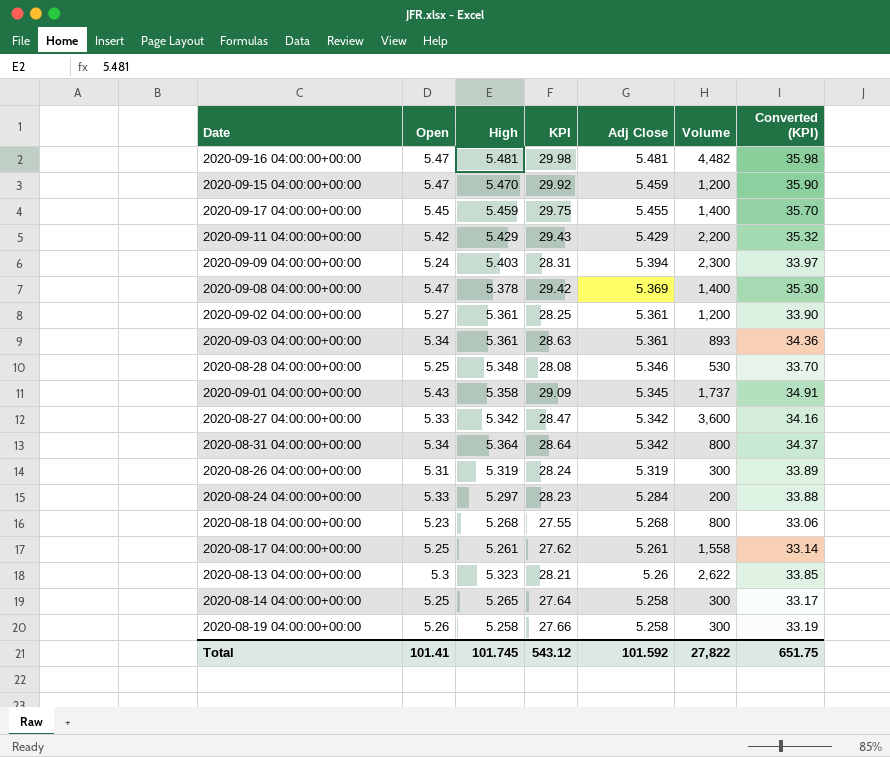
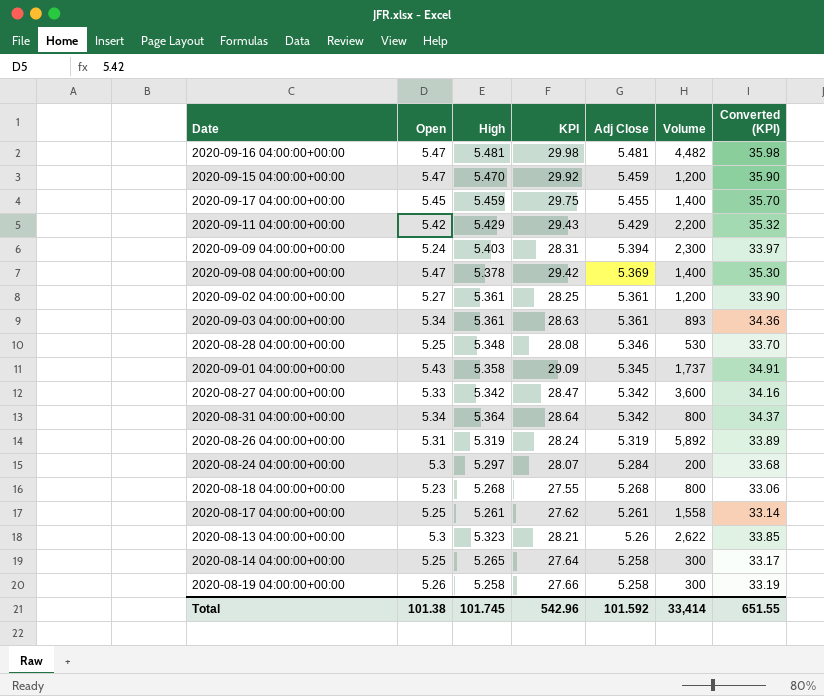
2020-08-26 04:00:00+00:00 | Volume: 300 -> 5,892
2020-08-24 04:00:00+00:00 | Open: 5.33 -> 5.3
2020-08-24 04:00:00+00:00 | KPI: 28.23 -> 28.07
2020-08-24 04:00:00+00:00 | Converted (KPI): 33.88 -> 33.68
Total | Open: 101.41 -> 101.38
Total | KPI: 543.12 -> 542.96
Total | Volume: 27,822 -> 33,414
Total | Converted (KPI): 651.75 -> 651.55

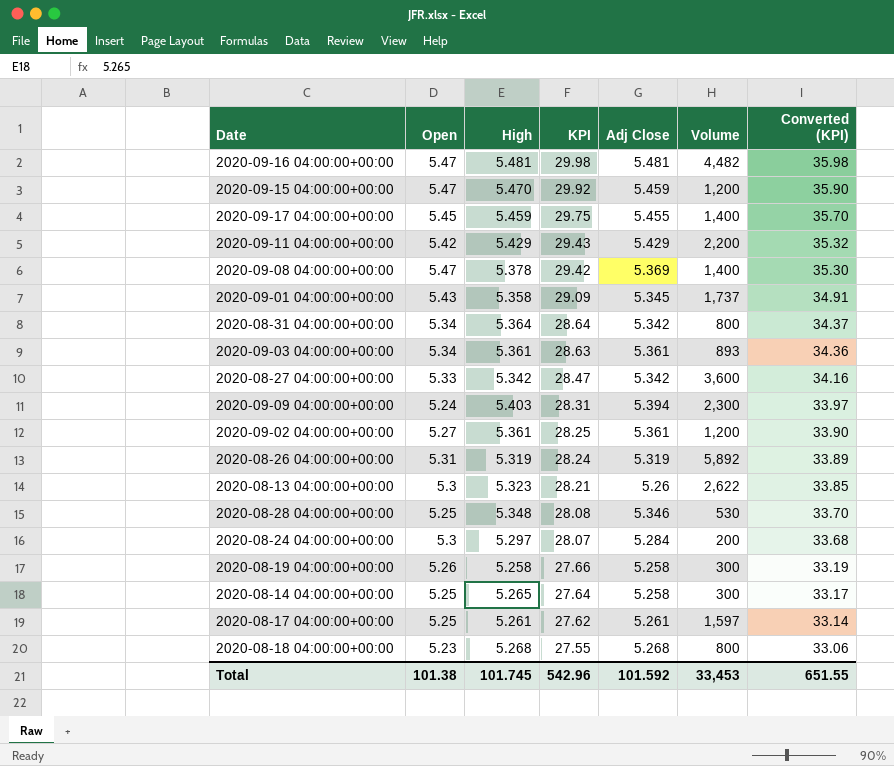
row order: Adj Close descending -> KPI descending
2020-08-17 04:00:00+00:00 | Volume: 1,558 -> 1,597
Total | Volume: 33,414 -> 33,453

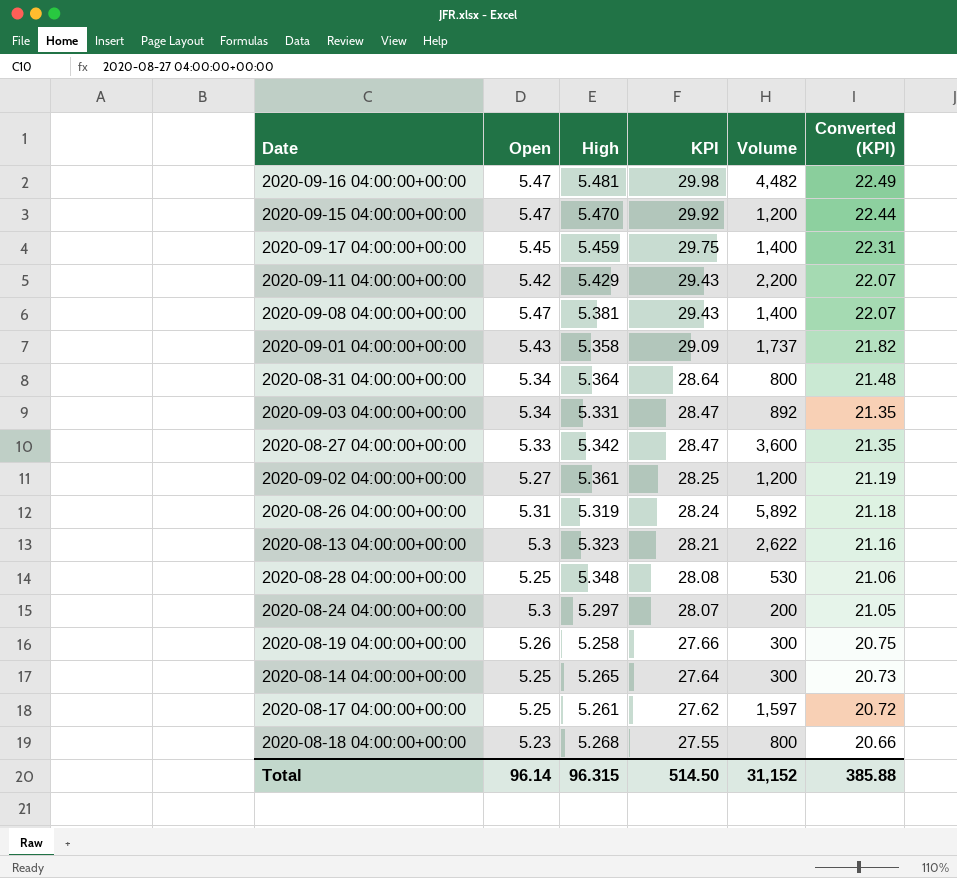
column Adj Close | position: 5 -> none
column Converted (KPI) | formula: [KPI] * 1.2 -> [KPI] * 0.75
row 2020-09-09 04:00:00+00:00: 5.24 | 5.403 | 28.31 | 5.394 | 2,300 | 33.97 -> none
2020-09-08 04:00:00+00:00 | High: 5.378 -> 5.381
2020-09-08 04:00:00+00:00 | KPI: 29.42 -> 29.43
2020-09-03 04:00:00+00:00 | High: 5.361 -> 5.331
2020-09-03 04:00:00+00:00 | KPI: 28.63 -> 28.47
2020-09-03 04:00:00+00:00 | Volume: 893 -> 892
Total | Open: 101.38 -> 96.14
Total | High: 101.745 -> 96.315
Total | KPI: 542.96 -> 514.50
Total | Volume: 33,453 -> 31,152
Total | Converted (KPI): 651.55 -> 385.88

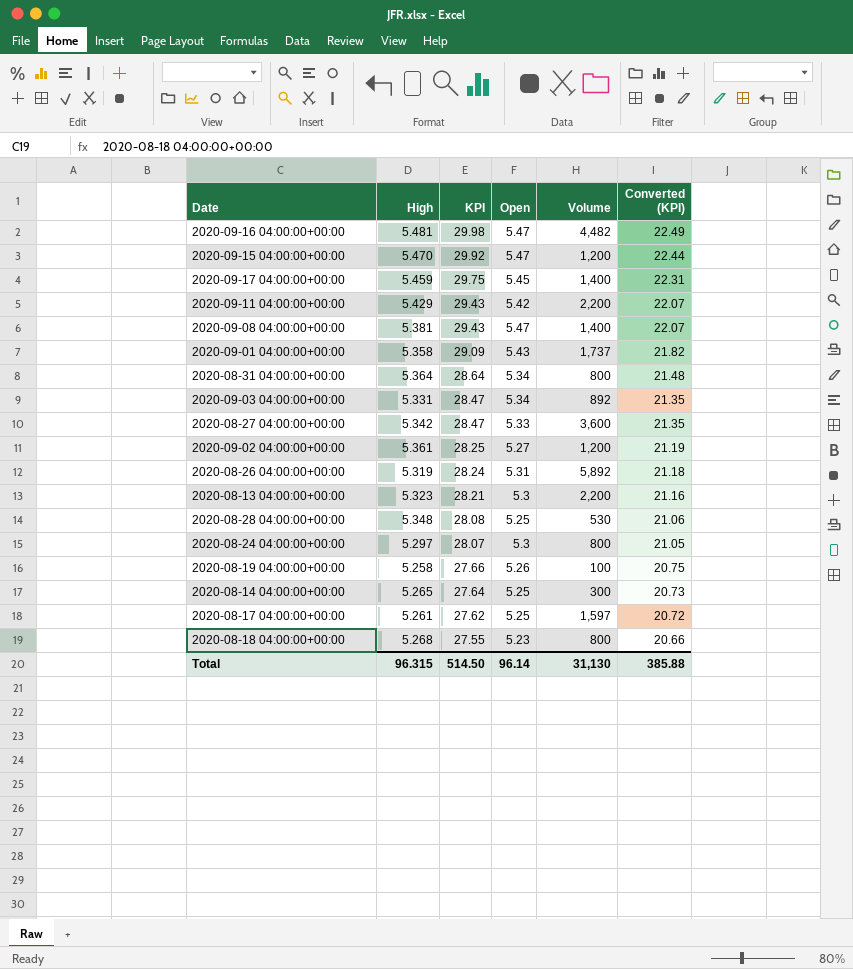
column Open | position: 2 -> 4
2020-08-13 04:00:00+00:00 | Volume: 2,622 -> 2,200
2020-08-24 04:00:00+00:00 | Volume: 200 -> 800
2020-08-19 04:00:00+00:00 | Volume: 300 -> 100
Total | Volume: 31,152 -> 31,130

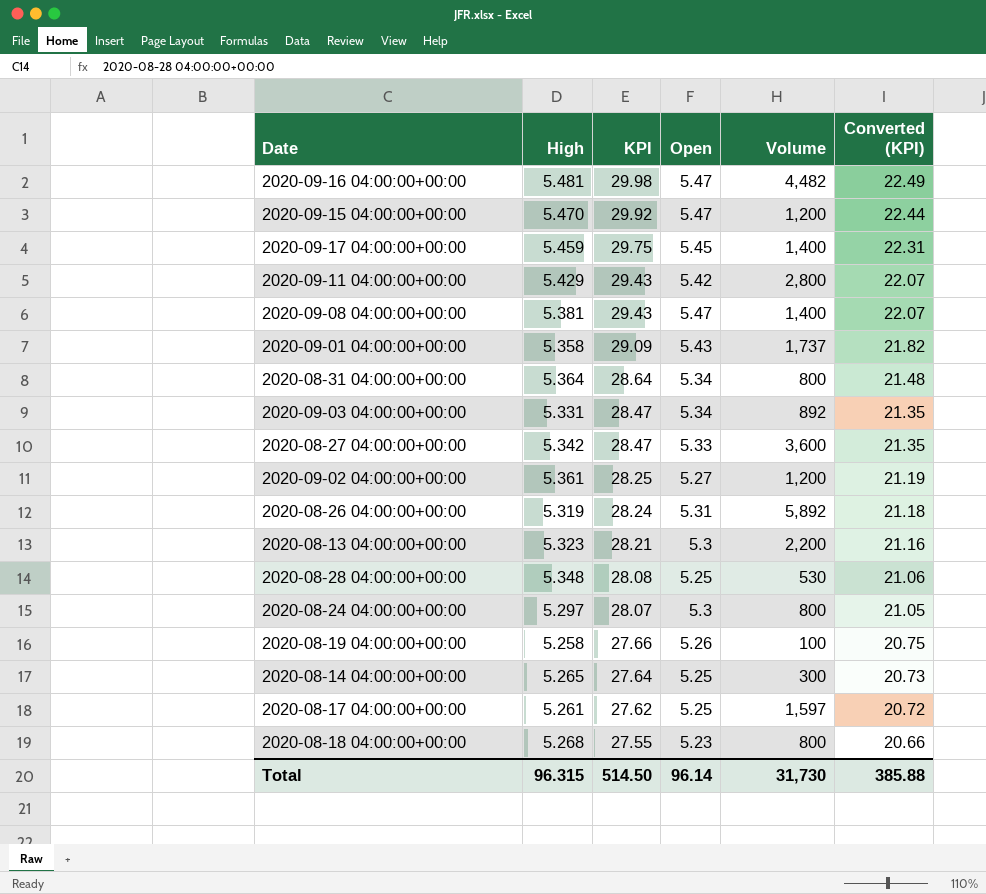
2020-09-11 04:00:00+00:00 | Volume: 2,200 -> 2,800
Total | Volume: 31,130 -> 31,730

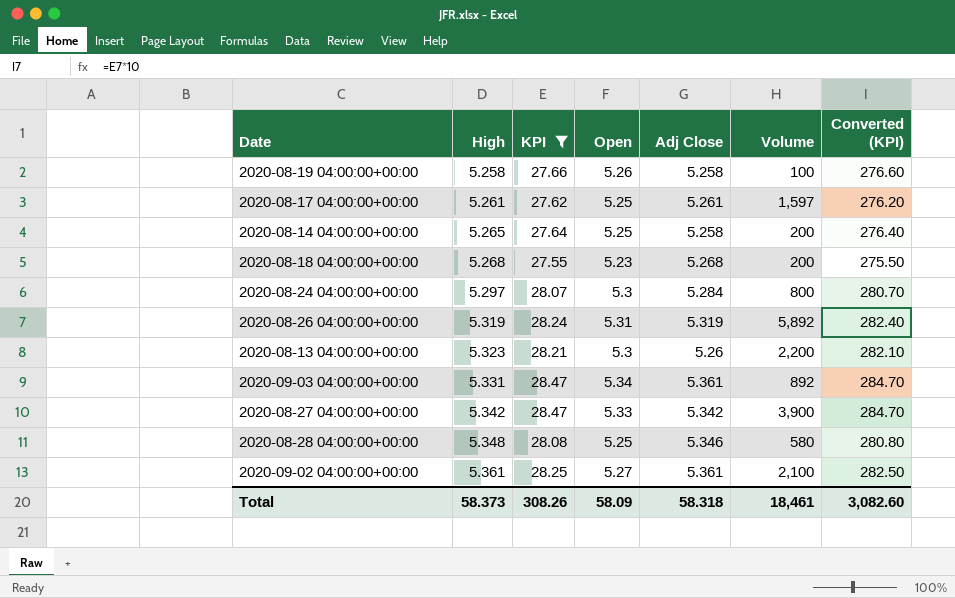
filter: none -> KPI <= 28.47
row order: KPI descending -> High ascending
column Adj Close | position: none -> 5
column Converted (KPI) | formula: [KPI] * 0.75 -> [KPI] * 10
2020-08-14 04:00:00+00:00 | Volume: 300 -> 200
2020-08-18 04:00:00+00:00 | Volume: 800 -> 200
2020-08-27 04:00:00+00:00 | Volume: 3,600 -> 3,900
2020-08-28 04:00:00+00:00 | Volume: 530 -> 580
2020-09-02 04:00:00+00:00 | Volume: 1,200 -> 2,100
Total | High: 96.315 -> 58.373
Total | KPI: 514.50 -> 308.26
Total | Open: 96.14 -> 58.09
Total | Volume: 31,730 -> 18,461
Total | Converted (KPI): 385.88 -> 3,082.60

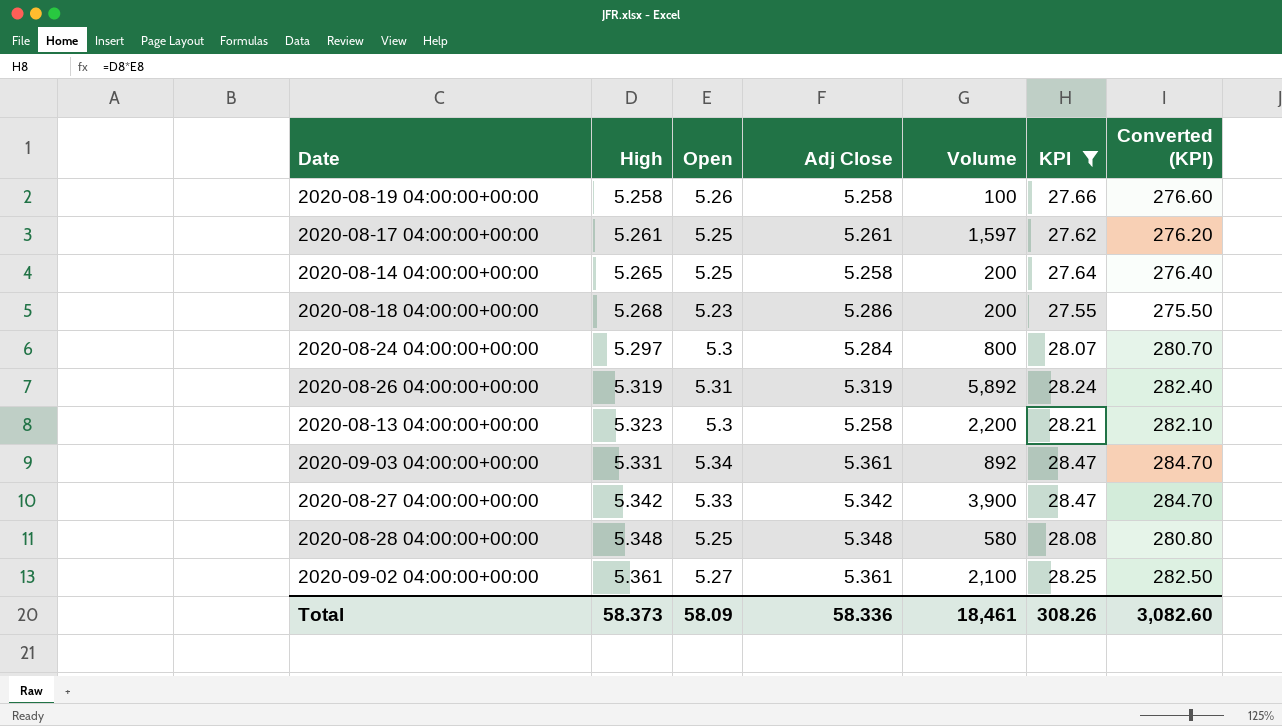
column KPI | position: 3 -> 6
2020-08-18 04:00:00+00:00 | Adj Close: 5.268 -> 5.286
2020-08-13 04:00:00+00:00 | Adj Close: 5.26 -> 5.258
2020-08-28 04:00:00+00:00 | Adj Close: 5.346 -> 5.348
Total | Adj Close: 58.318 -> 58.336

